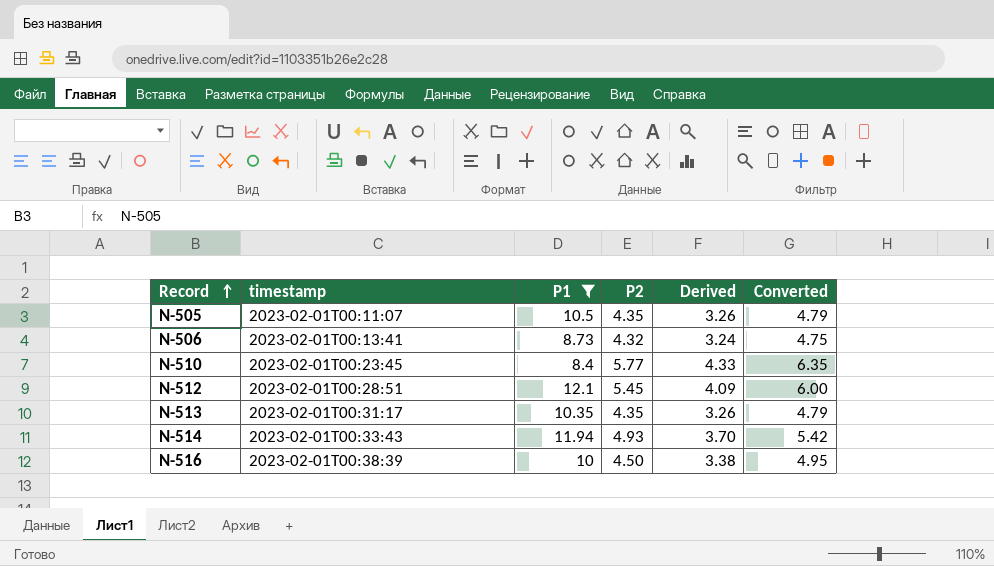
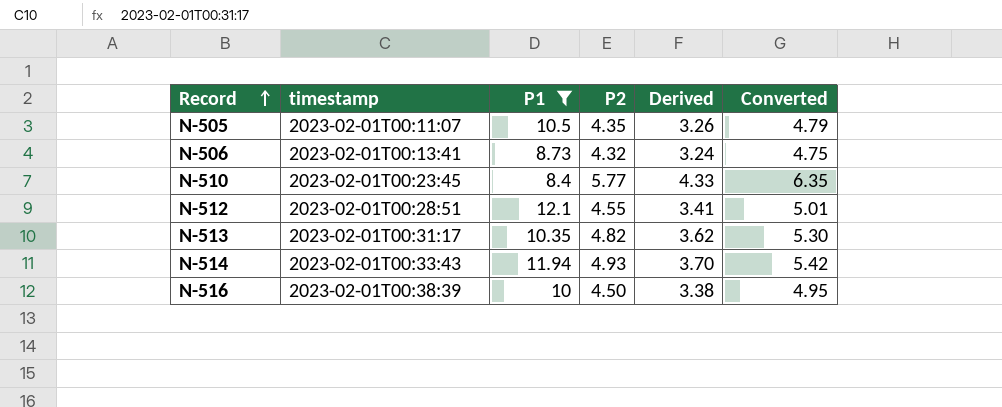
N-512 | P2: 5.45 -> 4.55
N-512 | Derived: 4.09 -> 3.41
N-512 | Converted: 6.00 -> 5.01
N-513 | P2: 4.35 -> 4.82
N-513 | Derived: 3.26 -> 3.62
N-513 | Converted: 4.79 -> 5.30

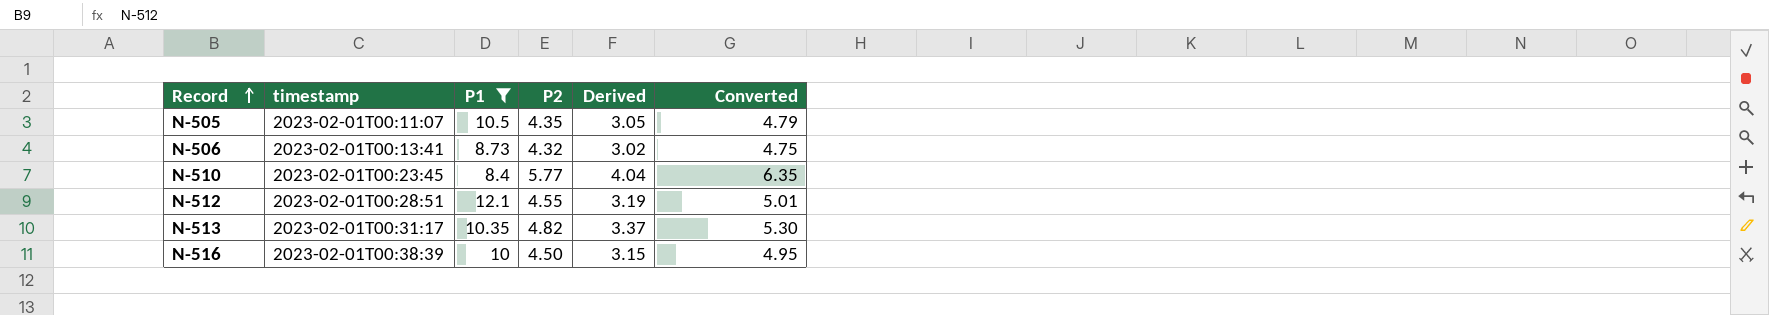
column Derived | formula: [P2] * 0.75 -> [P2] * 0.7
row N-514: 2023-02-01T00:33:43 | 11.94 | 4.93 | 3.70 | 5.42 -> none

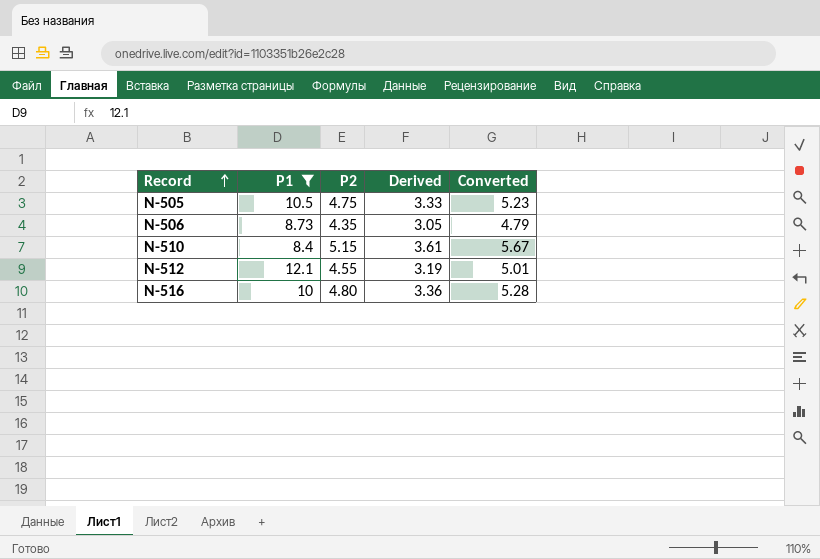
column timestamp | position: 2 -> none
row N-513: 2023-02-01T00:31:17 | 10.35 | 4.82 | 3.37 | 5.30 -> none
N-505 | P2: 4.35 -> 4.75
N-505 | Derived: 3.05 -> 3.33
N-505 | Converted: 4.79 -> 5.23
N-506 | P2: 4.32 -> 4.35
N-506 | Derived: 3.02 -> 3.05
N-506 | Converted: 4.75 -> 4.79
N-510 | P2: 5.77 -> 5.15
N-510 | Derived: 4.04 -> 3.61
N-510 | Converted: 6.35 -> 5.67
N-516 | P2: 4.50 -> 4.80
N-516 | Derived: 3.15 -> 3.36
N-516 | Converted: 4.95 -> 5.28

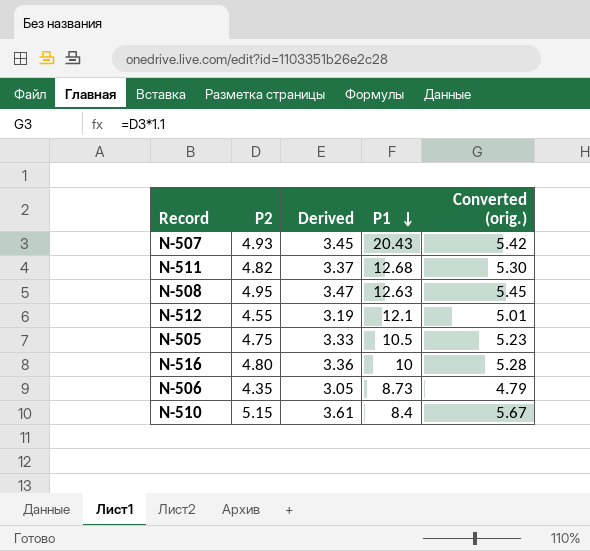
filter: P1 <= 12.1 -> none
row order: Record ascending -> P1 descending
column P1 | position: 2 -> 4
column name: Converted -> Converted (orig.)

